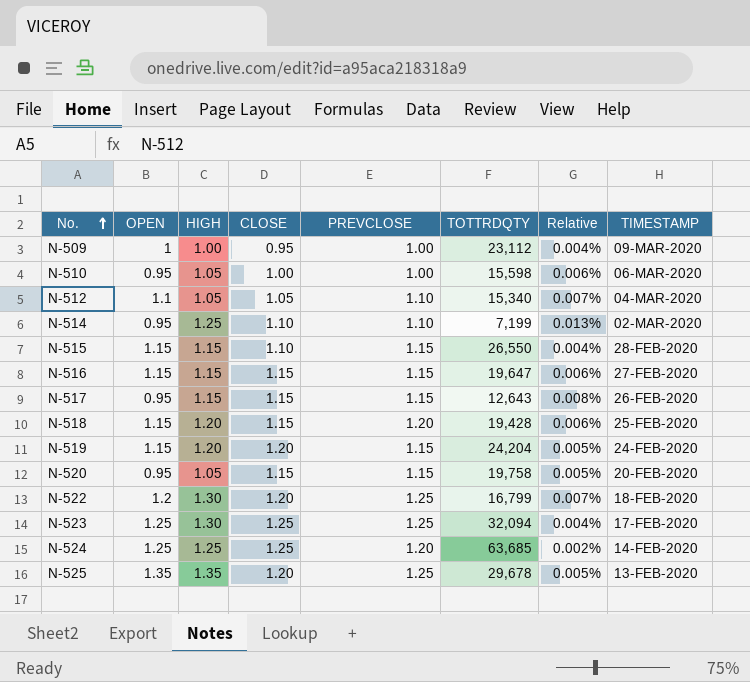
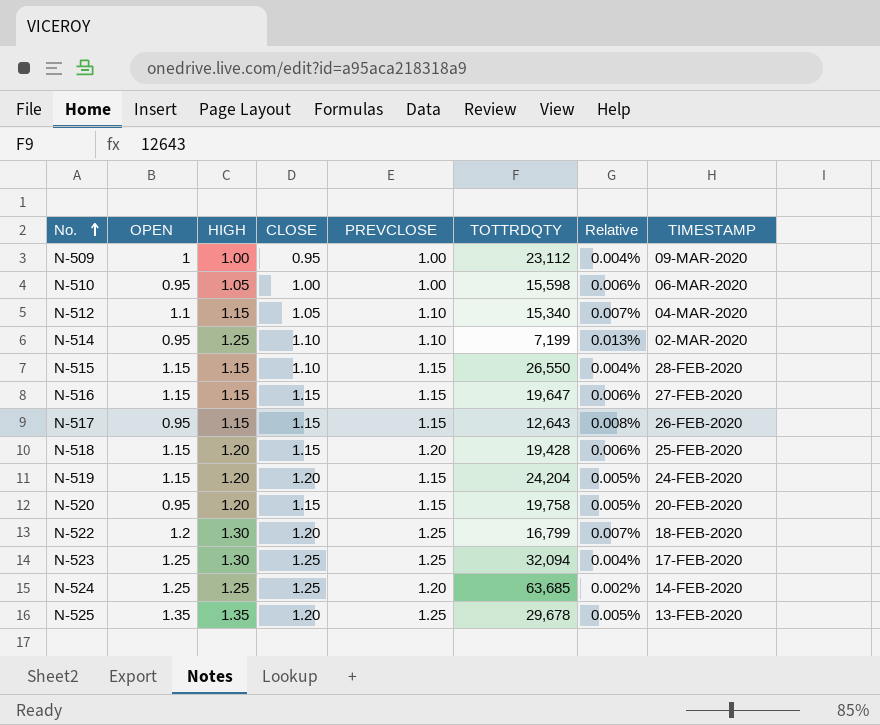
N-512 | HIGH: 1.05 -> 1.15
N-520 | HIGH: 1.05 -> 1.20

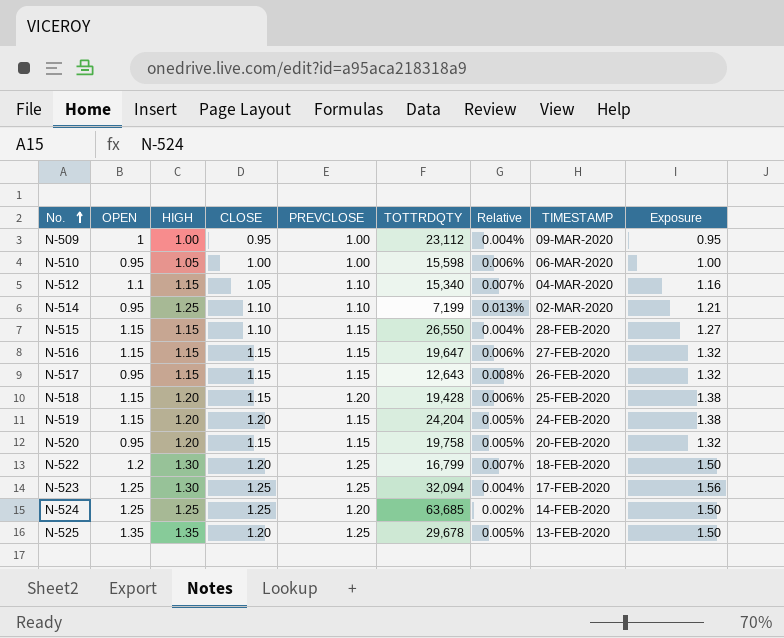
column Exposure | formula: none -> [CLOSE] * [PREVCLOSE]

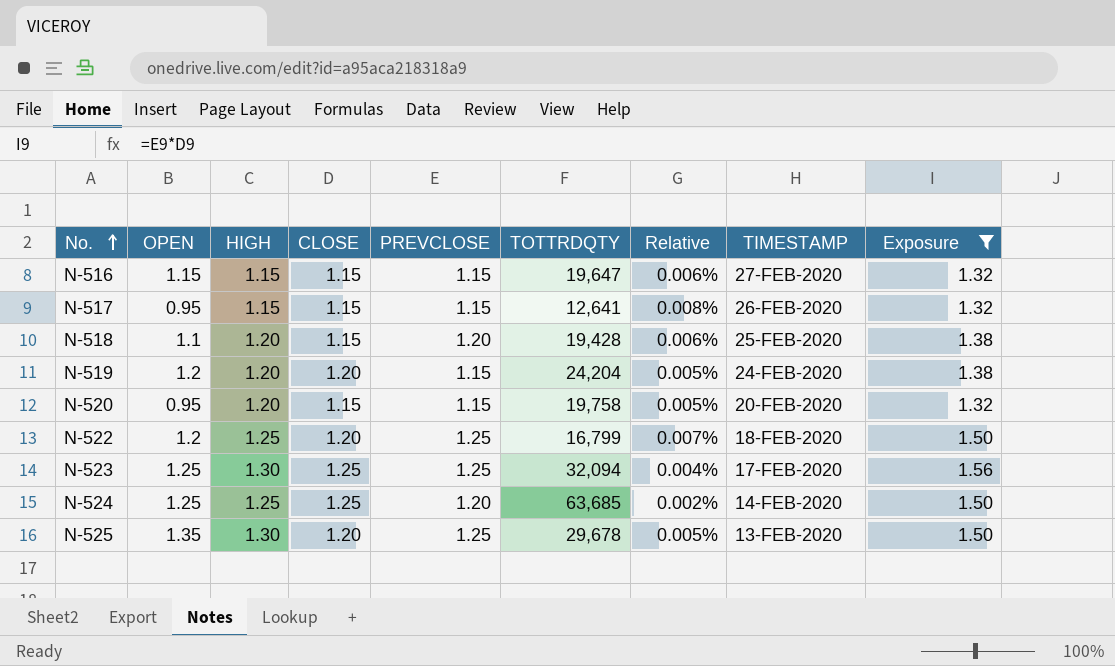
filter: none -> Exposure >= 1.32
N-517 | TOTTRDQTY: 12,643 -> 12,641
N-518 | OPEN: 1.15 -> 1.1
N-519 | OPEN: 1.15 -> 1.2
N-522 | HIGH: 1.30 -> 1.25
N-525 | HIGH: 1.35 -> 1.30

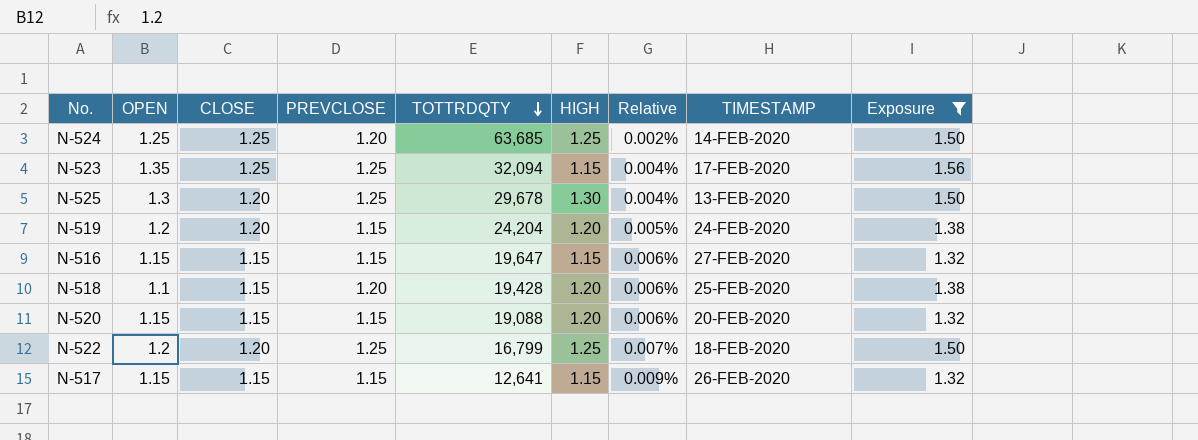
row order: No. ascending -> TOTTRDQTY descending
column HIGH | position: 3 -> 6
N-523 | OPEN: 1.25 -> 1.35
N-523 | HIGH: 1.30 -> 1.15
N-525 | OPEN: 1.35 -> 1.3
N-525 | Relative: 0.005% -> 0.004%
N-520 | OPEN: 0.95 -> 1.15
N-520 | TOTTRDQTY: 19,758 -> 19,088
N-520 | Relative: 0.005% -> 0.006%
N-517 | OPEN: 0.95 -> 1.15
N-517 | Relative: 0.008% -> 0.009%

